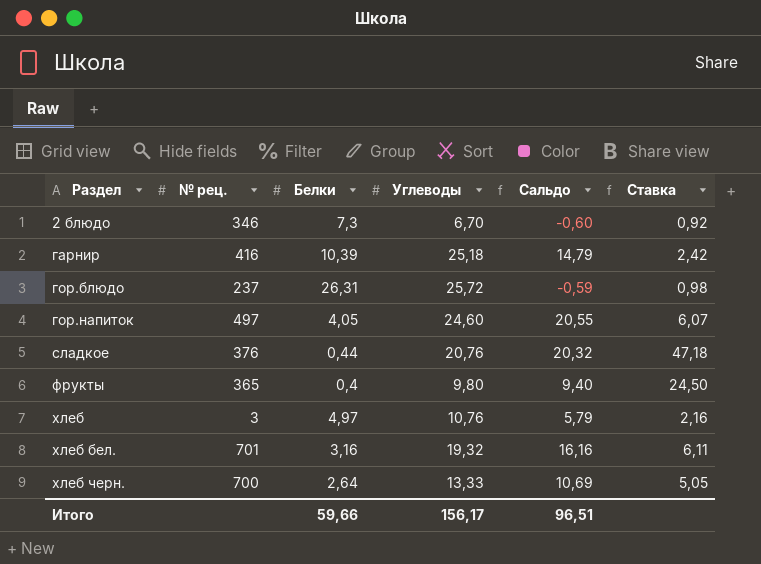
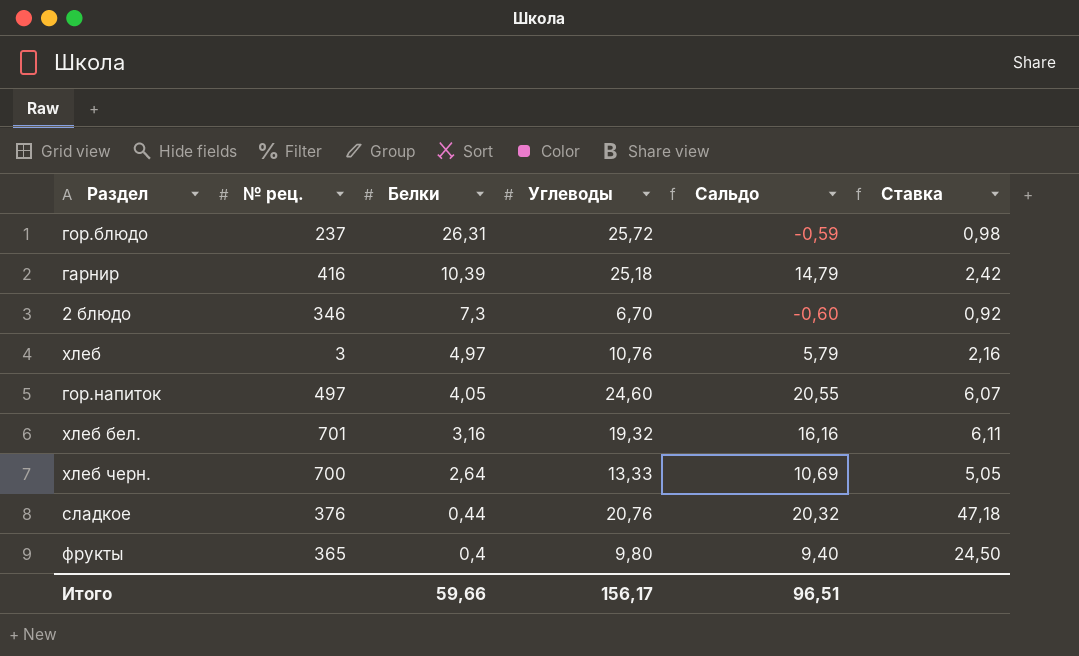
row order: Раздел ascending -> Белки descending

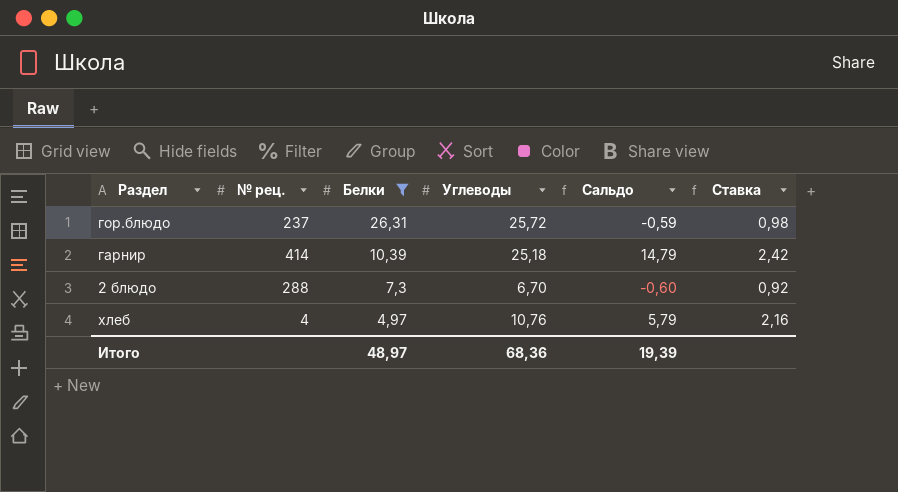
filter: none -> Белки >= 4,97
гарнир | № рец.: 416 -> 414
2 блюдо | № рец.: 346 -> 288
хлеб | № рец.: 3 -> 4
Итого | Белки: 59,66 -> 48,97
Итого | Углеводы: 156,17 -> 68,36
Итого | Сальдо: 96,51 -> 19,39

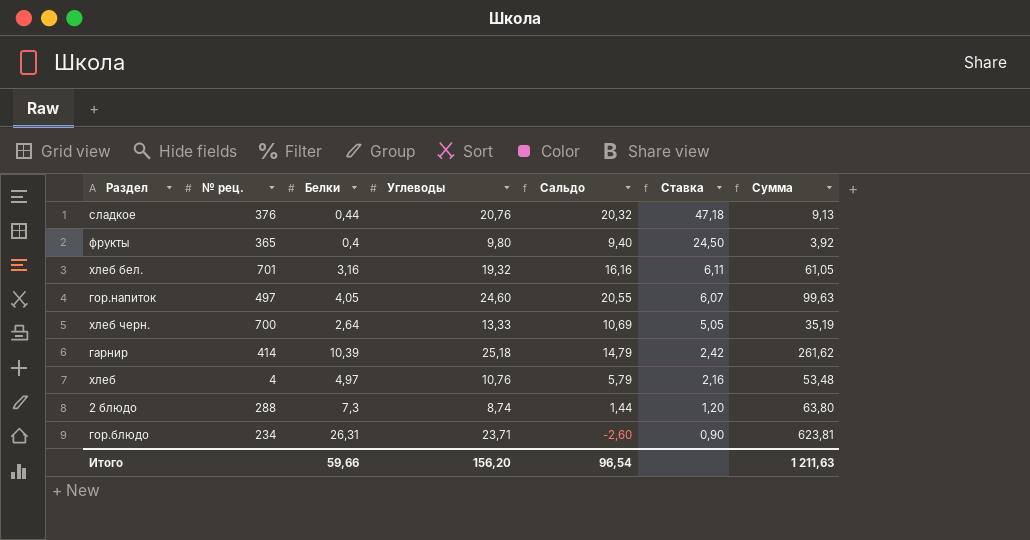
filter: Белки >= 4,97 -> none
row order: Белки descending -> Ставка descending
column Сумма | formula: none -> [Белки] * [Углеводы]
2 блюдо | Углеводы: 6,70 -> 8,74
2 блюдо | Сальдо: -0,60 -> 1,44
2 блюдо | Ставка: 0,92 -> 1,20
гор.блюдо | № рец.: 237 -> 234
гор.блюдо | Углеводы: 25,72 -> 23,71
гор.блюдо | Сальдо: -0,59 -> -2,60
гор.блюдо | Ставка: 0,98 -> 0,90
Итого | Белки: 48,97 -> 59,66
Итого | Углеводы: 68,36 -> 156,20
Итого | Сальдо: 19,39 -> 96,54

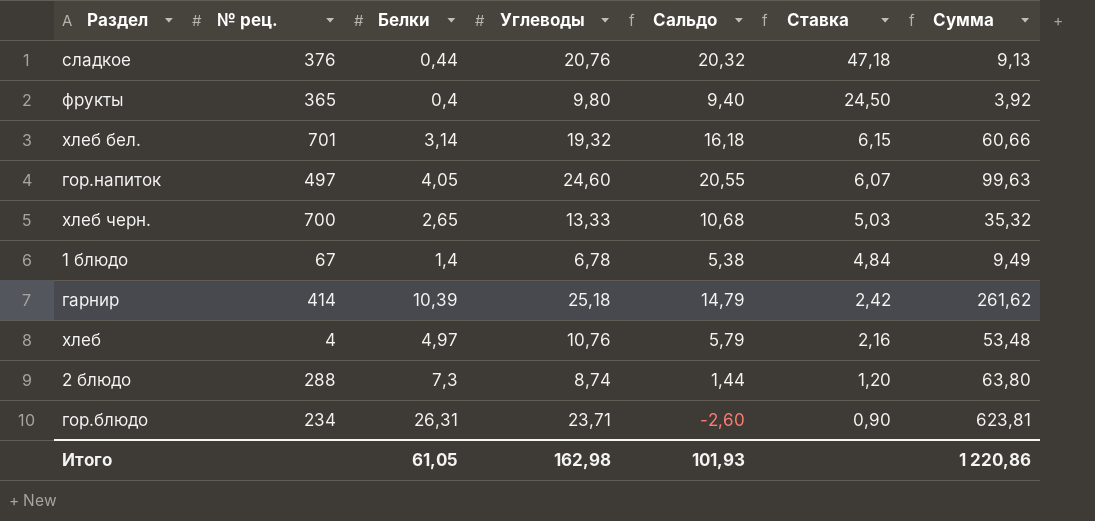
хлеб бел. | Белки: 3,16 -> 3,14
хлеб бел. | Сальдо: 16,16 -> 16,18
хлеб бел. | Ставка: 6,11 -> 6,15
хлеб бел. | Сумма: 61,05 -> 60,66
хлеб черн. | Белки: 2,64 -> 2,65
хлеб черн. | Сальдо: 10,69 -> 10,68
хлеб черн. | Ставка: 5,05 -> 5,03
хлеб черн. | Сумма: 35,19 -> 35,32
row 1 блюдо: none -> 67 | 1,4 | 6,78 | 5,38 | 4,84 | 9,49
Итого | Белки: 59,66 -> 61,05
Итого | Углеводы: 156,20 -> 162,98
Итого | Сальдо: 96,54 -> 101,93
Итого | Сумма: 1 211,63 -> 1 220,86

